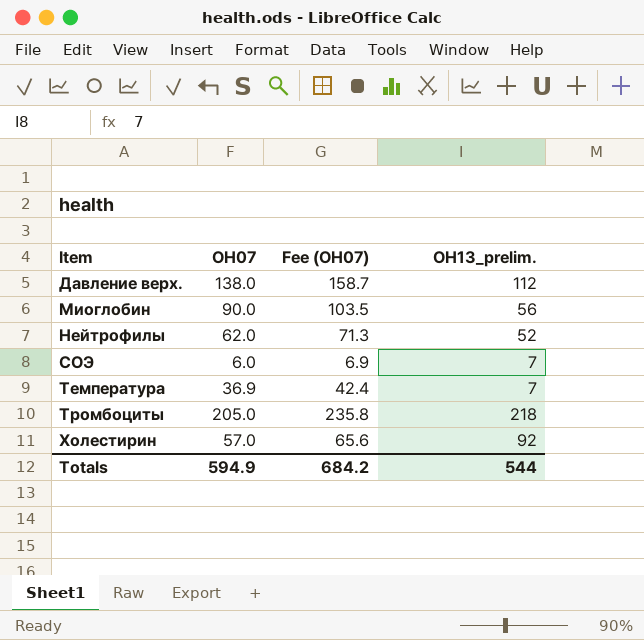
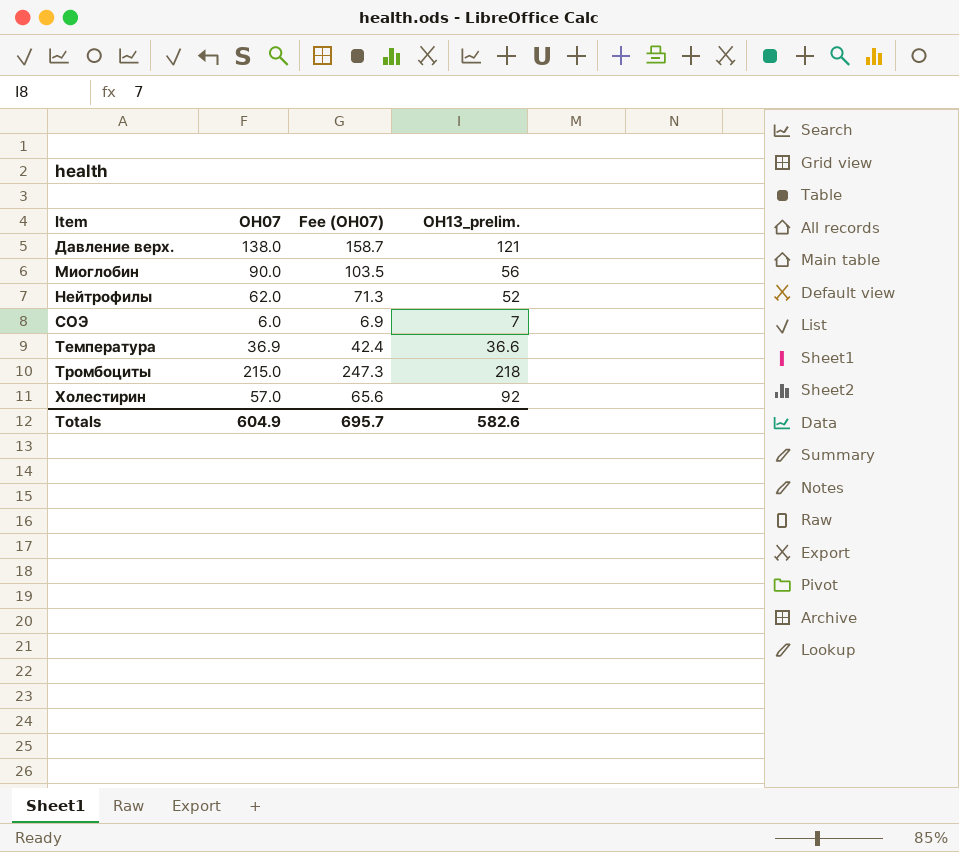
Давление верх. | OH13_prelim.: 112 -> 121
Температура | OH13_prelim.: 7 -> 36.6
Тромбоциты | OH07: 205.0 -> 215.0
Тромбоциты | Fee (OH07): 235.8 -> 247.3
Totals | OH07: 594.9 -> 604.9
Totals | Fee (OH07): 684.2 -> 695.7
Totals | OH13_prelim.: 544 -> 582.6

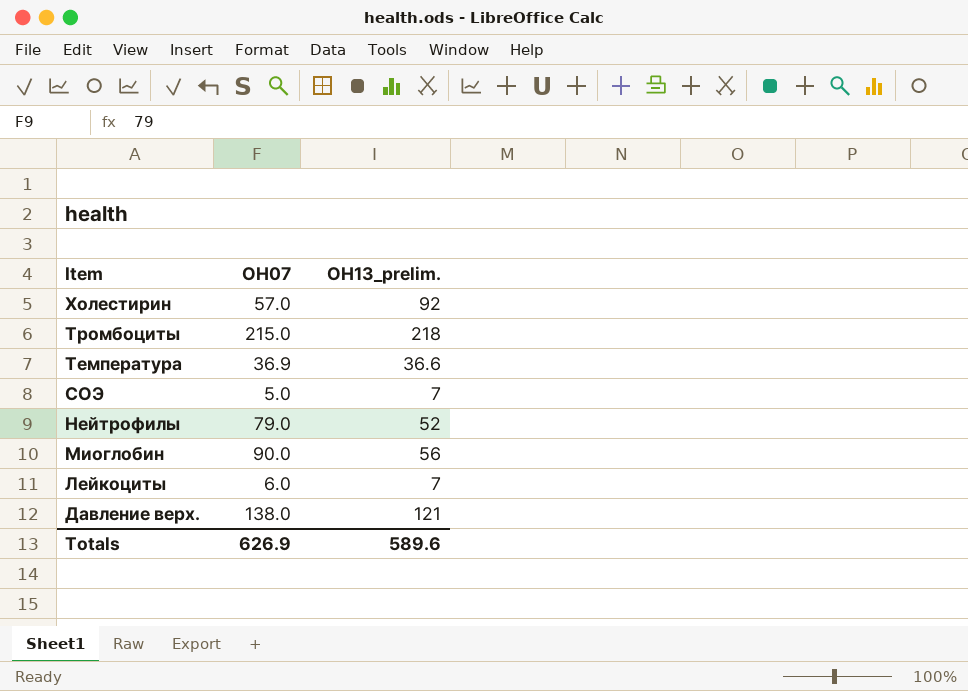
row order: Item ascending -> Item descending
column Fee (OH07) | formula: [OH07] * 1.15 -> none
СОЭ | OH07: 6.0 -> 5.0
Нейтрофилы | OH07: 62.0 -> 79.0
row Лейкоциты: none -> 6.0 | 7
Totals | OH07: 604.9 -> 626.9
Totals | OH13_prelim.: 582.6 -> 589.6

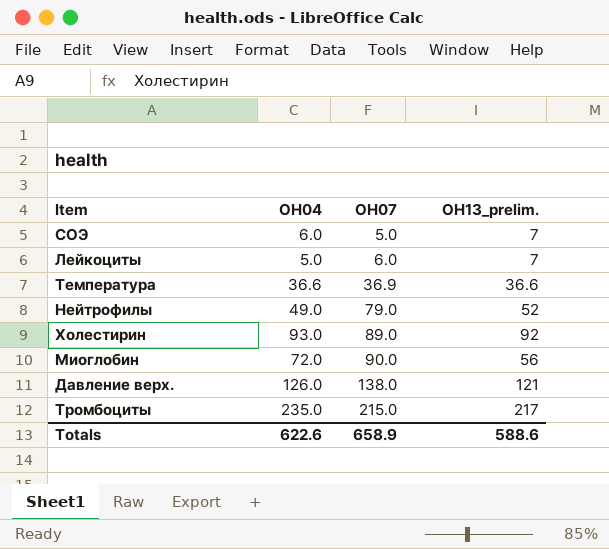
row order: Item descending -> OH07 ascending
column OH04 | position: none -> 2
Холестирин | OH07: 57.0 -> 89.0
Тромбоциты | OH13_prelim.: 218 -> 217
Totals | OH07: 626.9 -> 658.9
Totals | OH13_prelim.: 589.6 -> 588.6

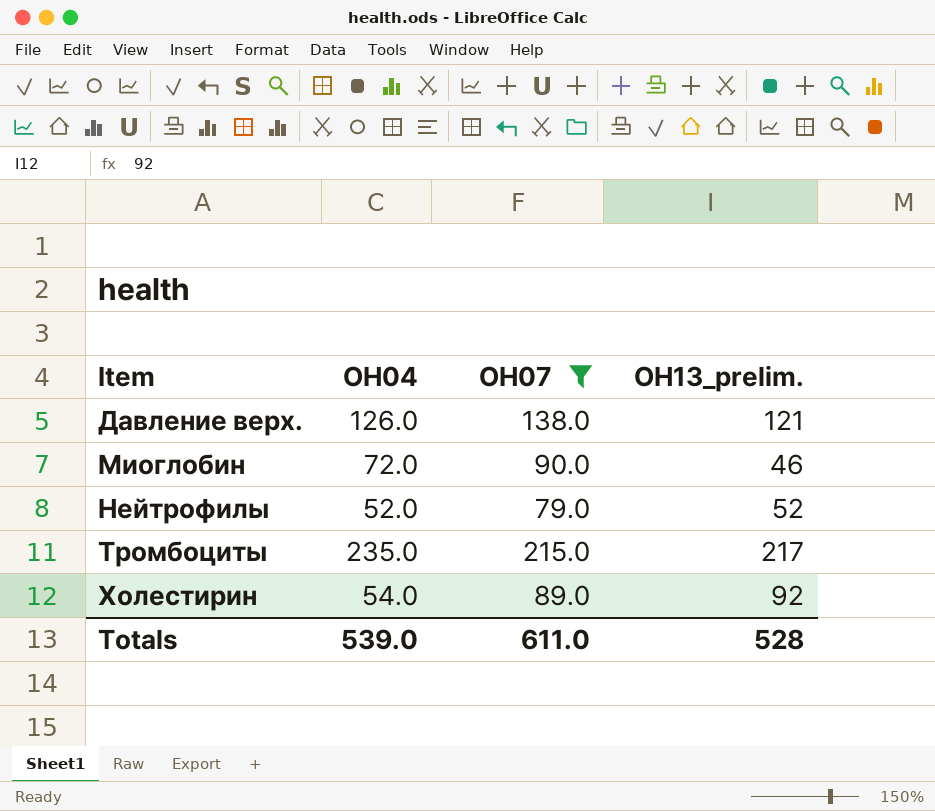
filter: none -> OH07 >= 79.0
row order: OH07 ascending -> Item ascending
Миоглобин | OH13_prelim.: 56 -> 46
Нейтрофилы | OH04: 49.0 -> 52.0
Холестирин | OH04: 93.0 -> 54.0
Totals | OH04: 622.6 -> 539.0
Totals | OH07: 658.9 -> 611.0
Totals | OH13_prelim.: 588.6 -> 528

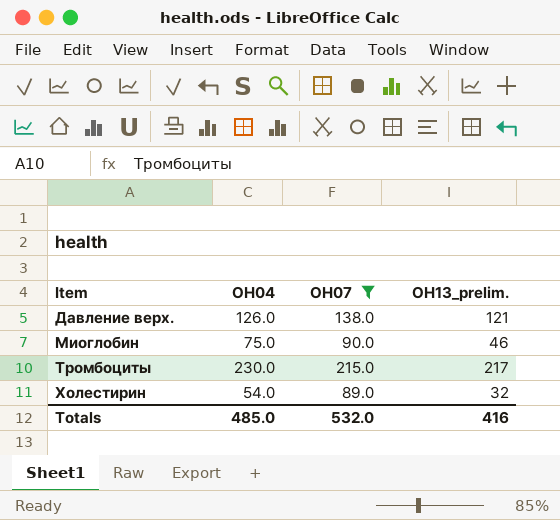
row Нейтрофилы: 52.0 | 79.0 | 52 -> none
Миоглобин | OH04: 72.0 -> 75.0
Тромбоциты | OH04: 235.0 -> 230.0
Холестирин | OH13_prelim.: 92 -> 32
Totals | OH04: 539.0 -> 485.0
Totals | OH07: 611.0 -> 532.0
Totals | OH13_prelim.: 528 -> 416

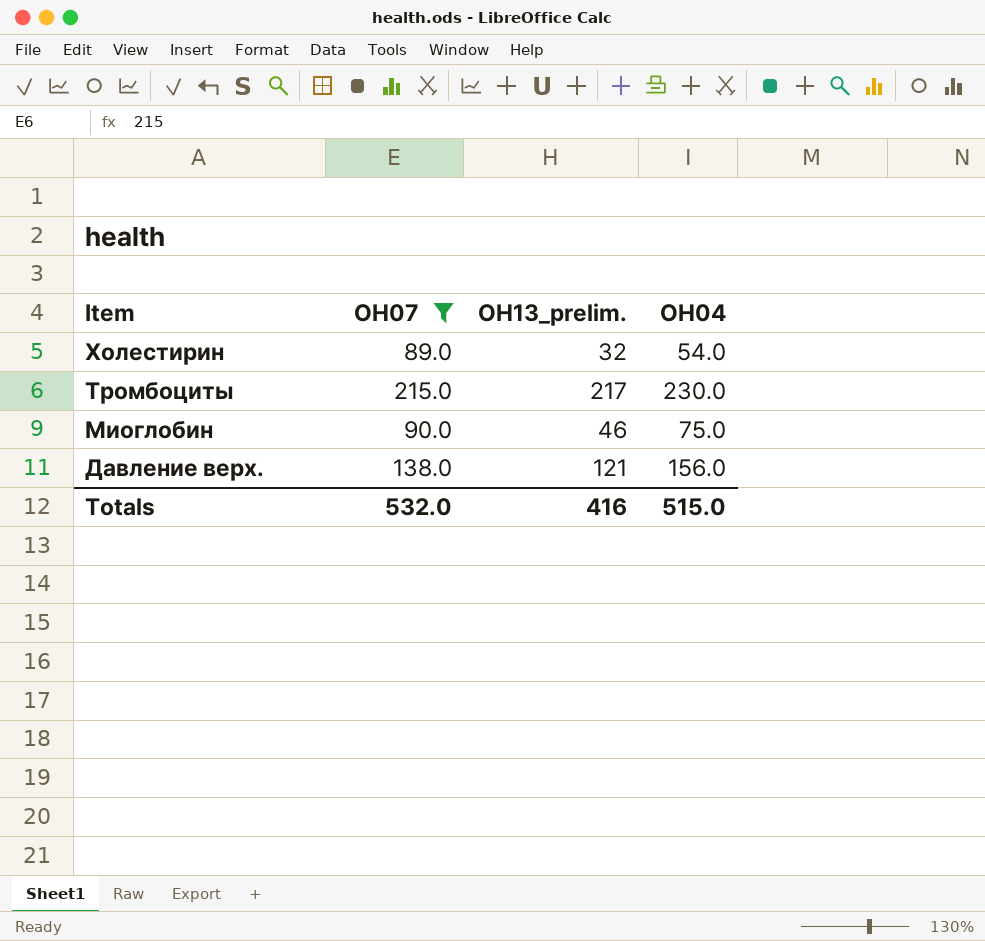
row order: Item ascending -> Item descending
column OH04 | position: 2 -> 4
Давление верх. | OH04: 126.0 -> 156.0
Totals | OH04: 485.0 -> 515.0

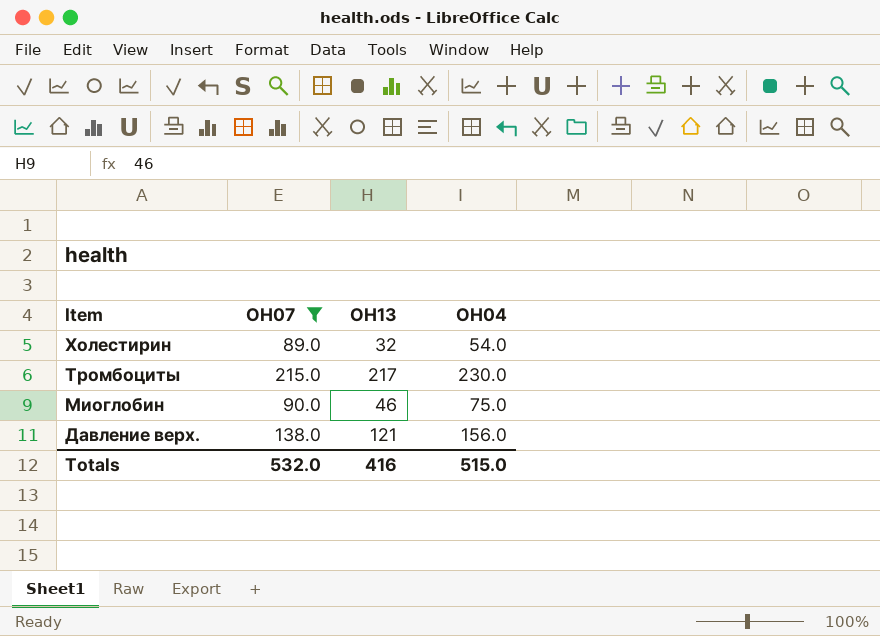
column name: OH13_prelim. -> OH13

